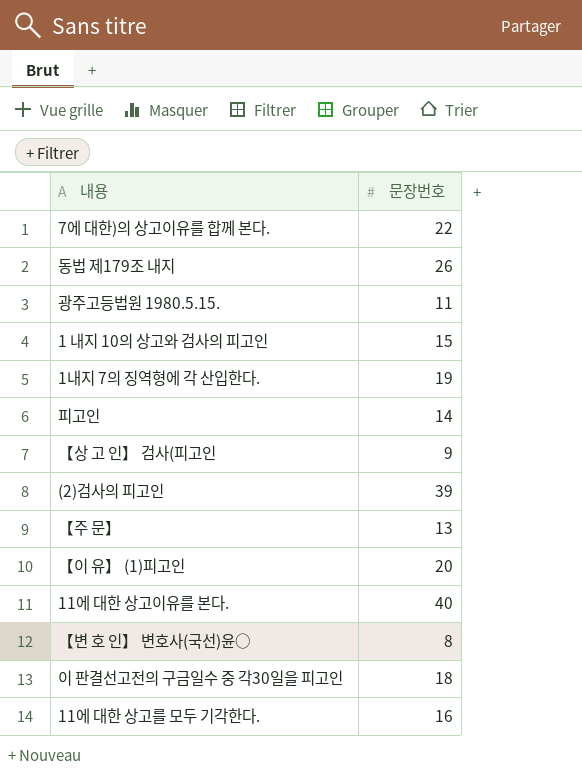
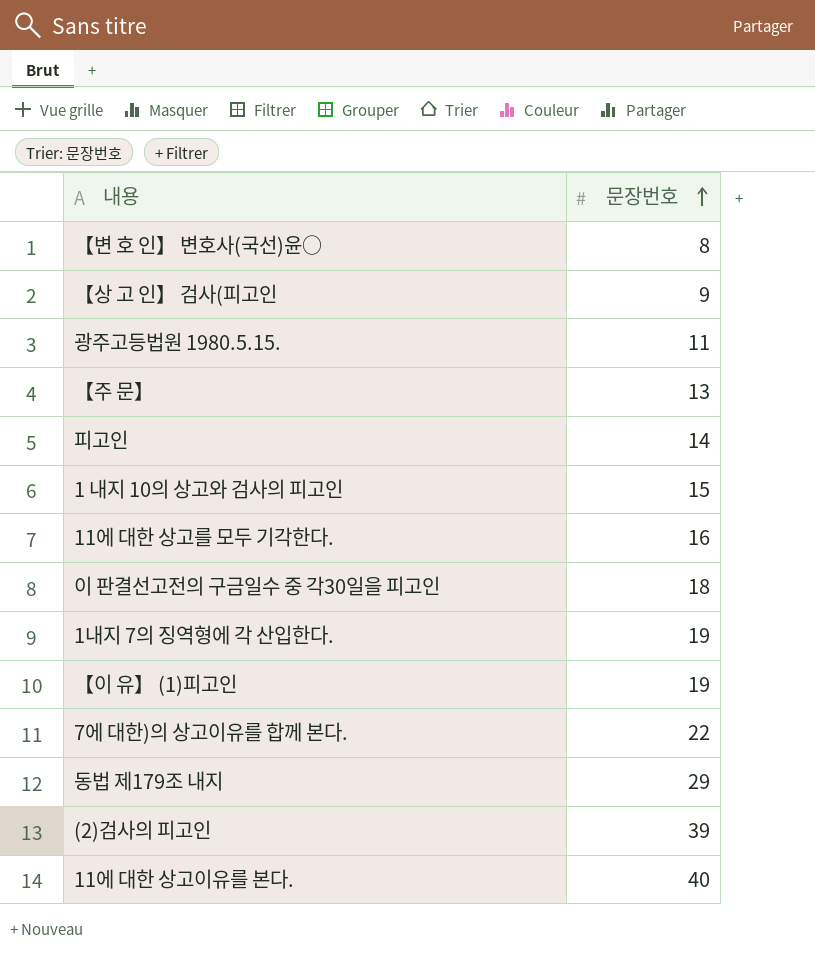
row order: none -> 문장번호 ascending
【이 유】 (1)피고인 | 문장번호: 20 -> 19
동법 제179조 내지 | 문장번호: 26 -> 29

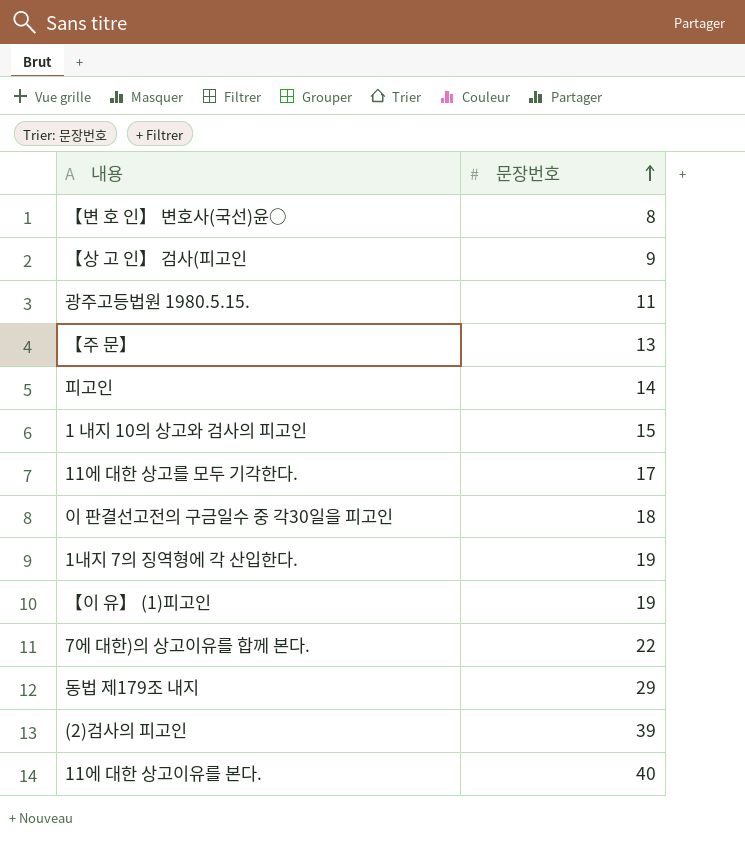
11에 대한 상고를 모두 기각한다. | 문장번호: 16 -> 17

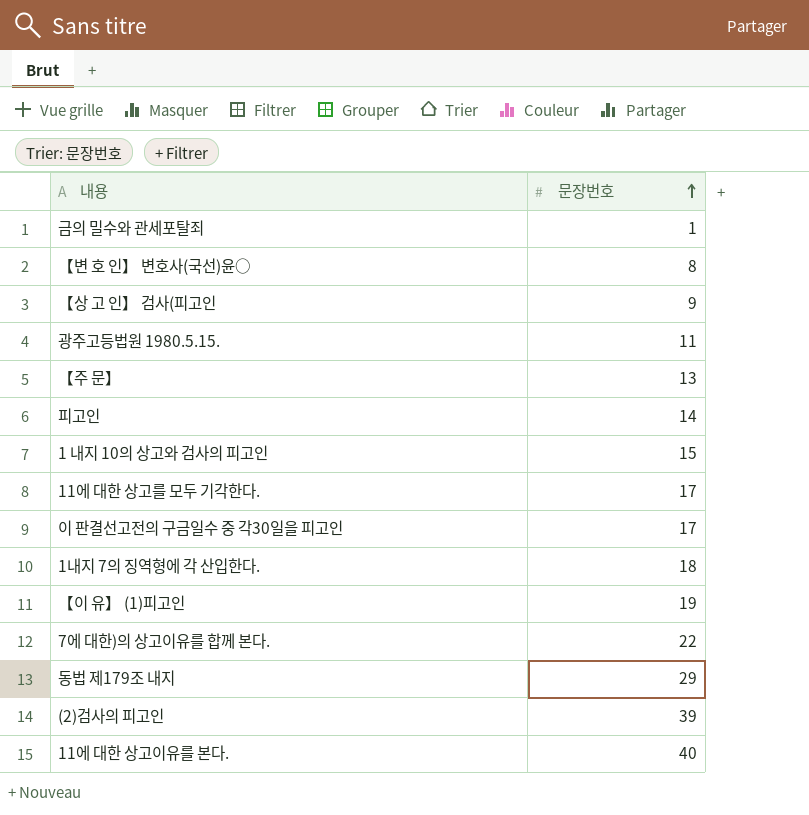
row 금의 밀수와 관세포탈죄: none -> 1
이 판결선고전의 구금일수 중 각30일을 피고인 | 문장번호: 18 -> 17
1내지 7의 징역형에 각 산입한다. | 문장번호: 19 -> 18

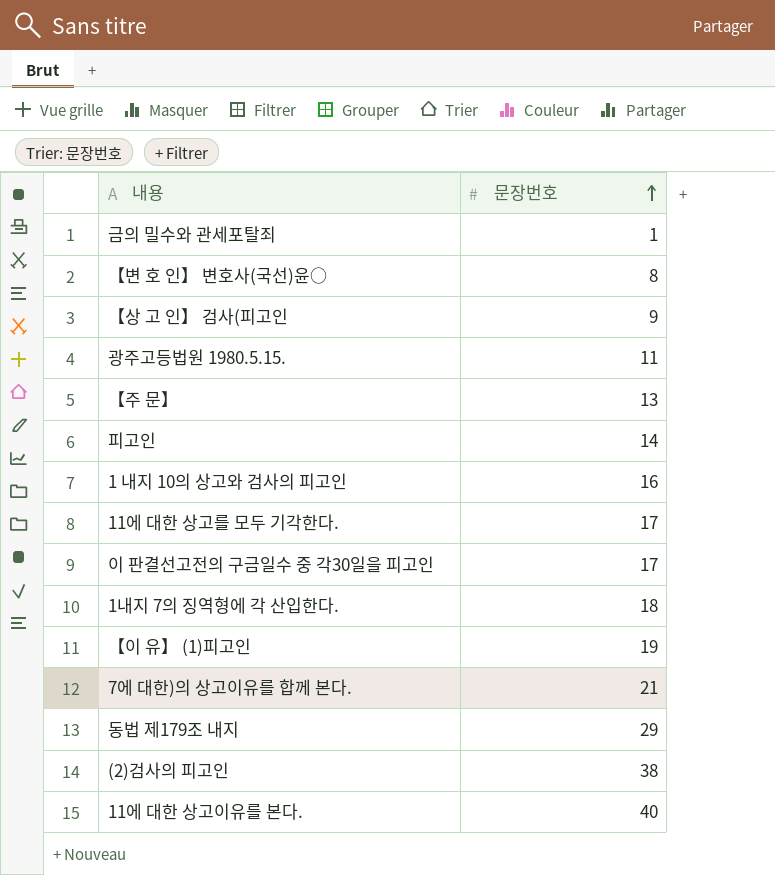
1 내지 10의 상고와 검사의 피고인 | 문장번호: 15 -> 16
7에 대한)의 상고이유를 합께 본다. | 문장번호: 22 -> 21
(2)검사의 피고인 | 문장번호: 39 -> 38

